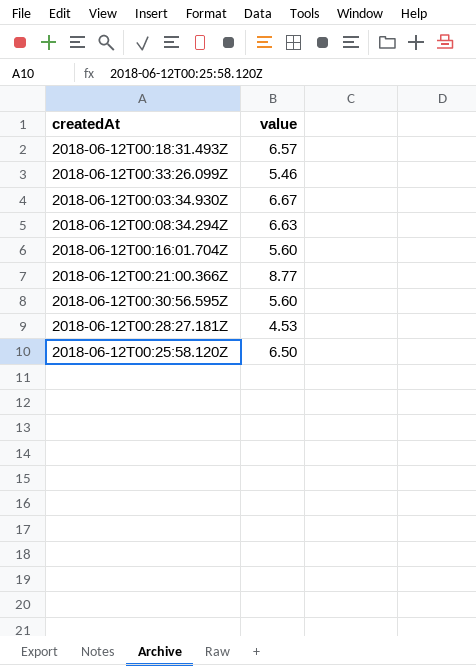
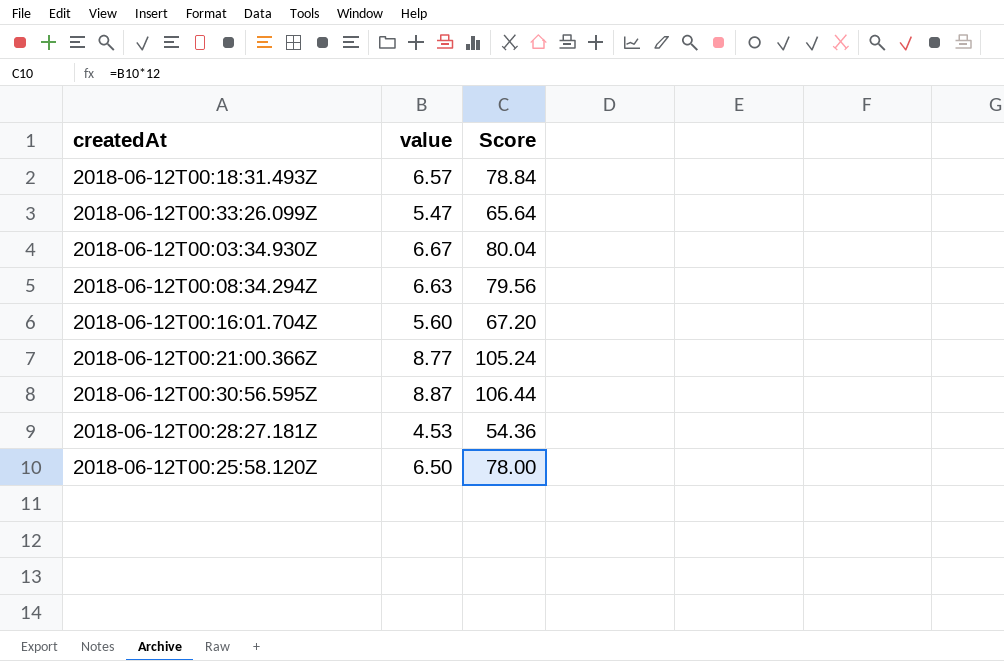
column Score | formula: none -> [value] * 12
2018-06-12T00:33:26.099Z | value: 5.46 -> 5.47
2018-06-12T00:30:56.595Z | value: 5.60 -> 8.87

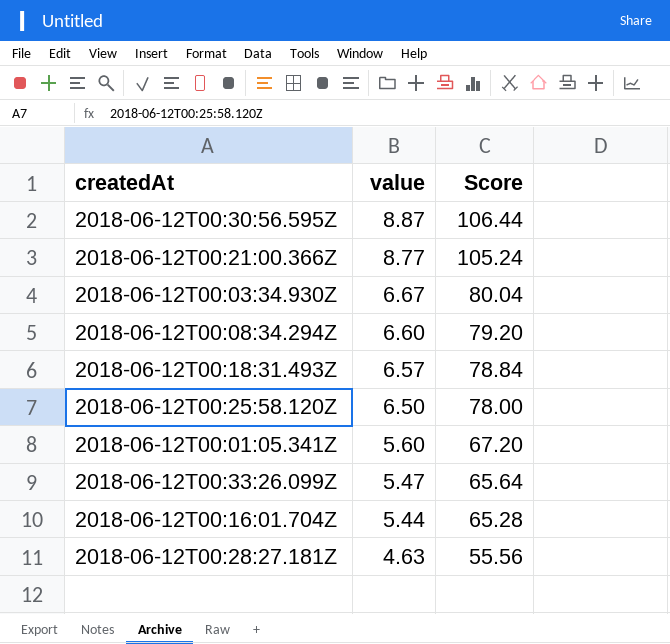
row order: none -> value descending
2018-06-12T00:08:34.294Z | value: 6.63 -> 6.60
2018-06-12T00:08:34.294Z | Score: 79.56 -> 79.20
row 2018-06-12T00:01:05.341Z: none -> 5.60 | 67.20
2018-06-12T00:16:01.704Z | value: 5.60 -> 5.44
2018-06-12T00:16:01.704Z | Score: 67.20 -> 65.28
2018-06-12T00:28:27.181Z | value: 4.53 -> 4.63
2018-06-12T00:28:27.181Z | Score: 54.36 -> 55.56

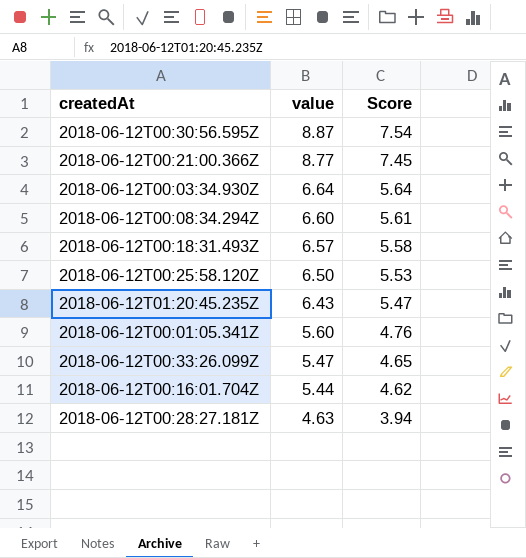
column Score | formula: [value] * 12 -> [value] * 0.85
2018-06-12T00:03:34.930Z | value: 6.67 -> 6.64
row 2018-06-12T01:20:45.235Z: none -> 6.43 | 5.47

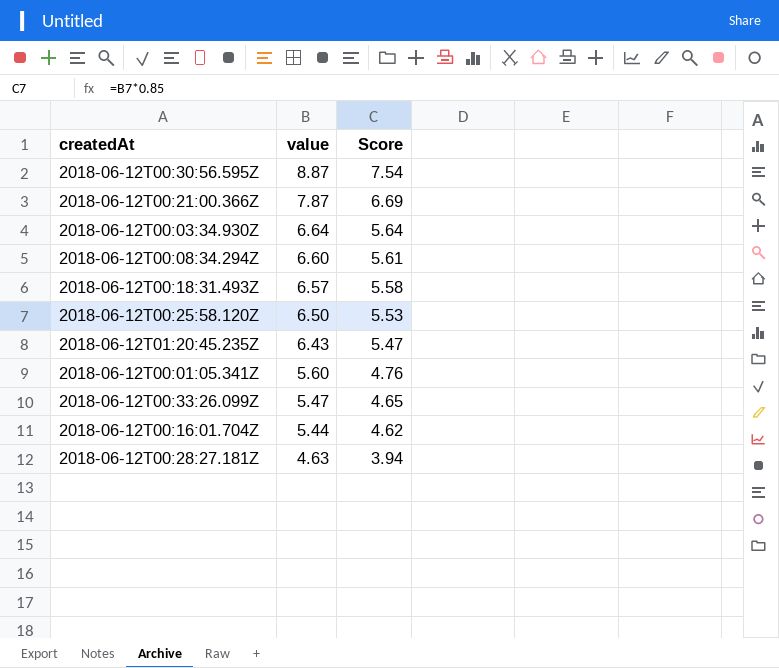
2018-06-12T00:21:00.366Z | value: 8.77 -> 7.87
2018-06-12T00:21:00.366Z | Score: 7.45 -> 6.69

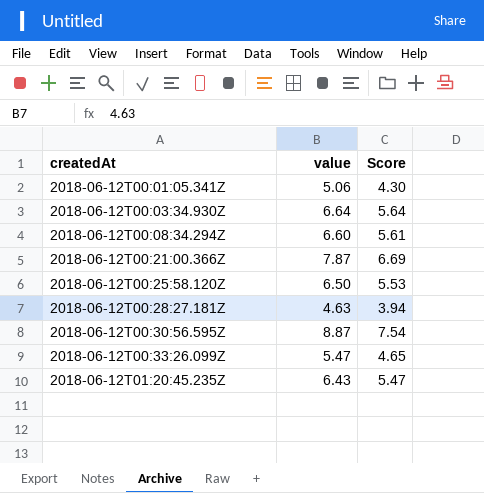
row order: value descending -> createdAt ascending
row 2018-06-12T00:18:31.493Z: 6.57 | 5.58 -> none
row 2018-06-12T00:16:01.704Z: 5.44 | 4.62 -> none
2018-06-12T00:01:05.341Z | value: 5.60 -> 5.06
2018-06-12T00:01:05.341Z | Score: 4.76 -> 4.30

